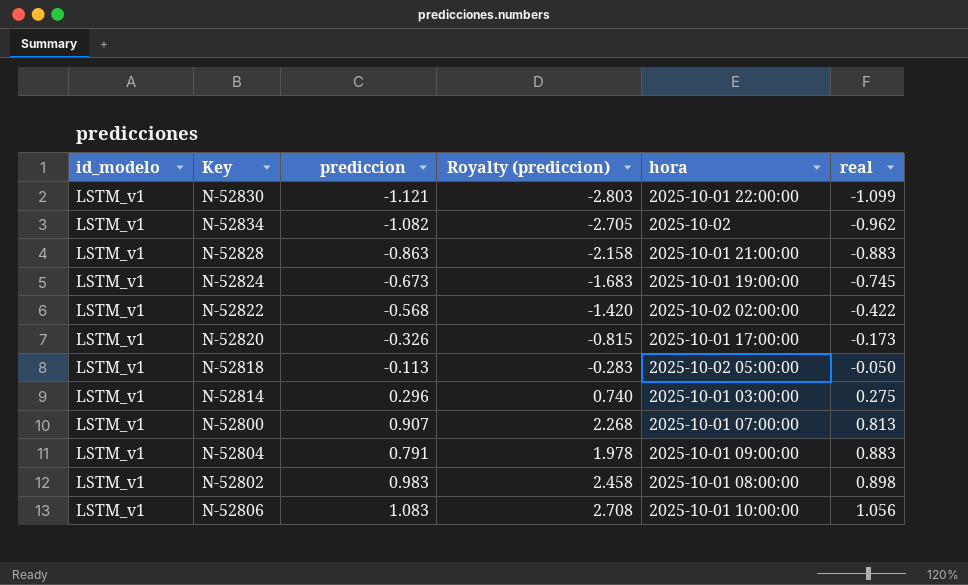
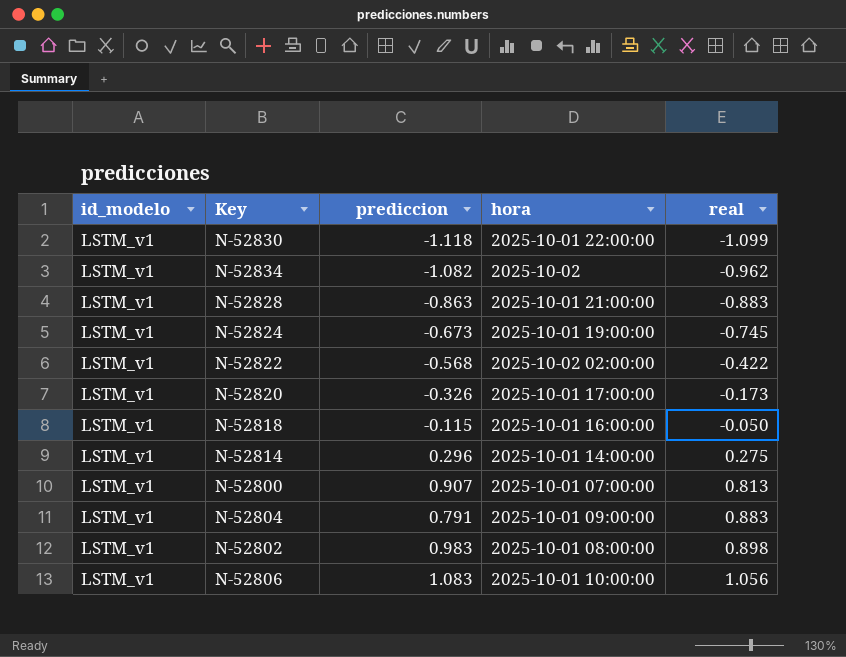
column Royalty (prediccion) | formula: [prediccion] * 2.5 -> none
N-52830 | prediccion: -1.121 -> -1.118
N-52818 | prediccion: -0.113 -> -0.115
N-52818 | hora: 2025-10-02 05:00:00 -> 2025-10-01 16:00:00
N-52814 | hora: 2025-10-01 03:00:00 -> 2025-10-01 14:00:00

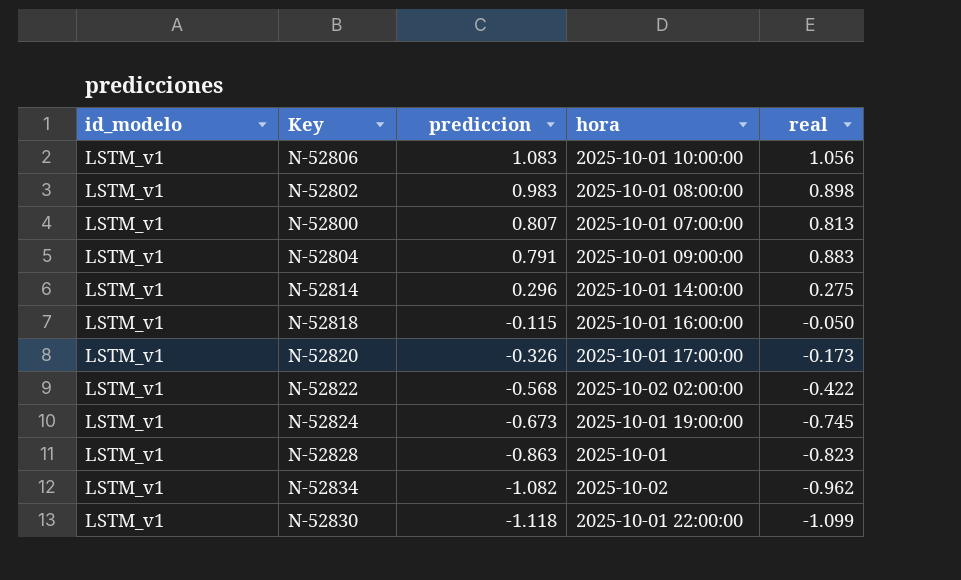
row order: real ascending -> prediccion descending
N-52800 | prediccion: 0.907 -> 0.807
N-52828 | hora: 2025-10-01 21:00:00 -> 2025-10-01
N-52828 | real: -0.883 -> -0.823

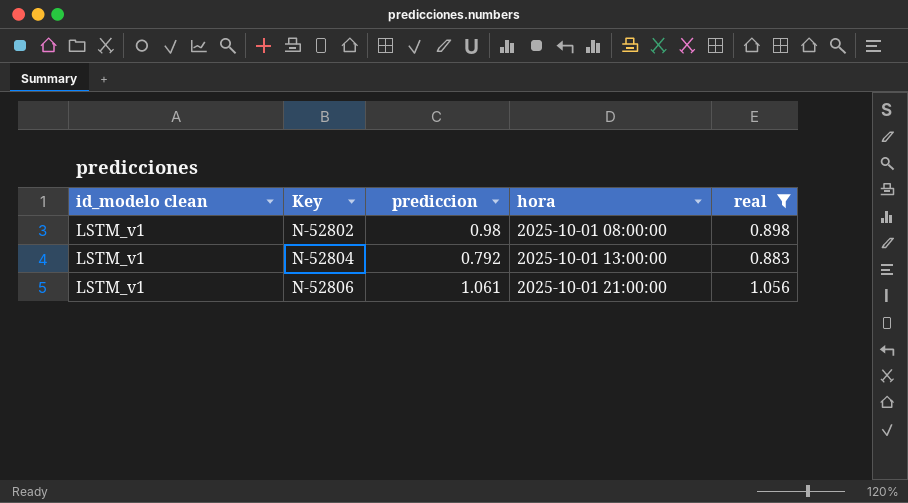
filter: none -> real >= 0.883
row order: prediccion descending -> Key ascending
column name: id_modelo -> id_modelo clean
N-52802 | prediccion: 0.983 -> 0.98
N-52804 | prediccion: 0.791 -> 0.792
N-52804 | hora: 2025-10-01 09:00:00 -> 2025-10-01 13:00:00
N-52806 | prediccion: 1.083 -> 1.061
N-52806 | hora: 2025-10-01 10:00:00 -> 2025-10-01 21:00:00

